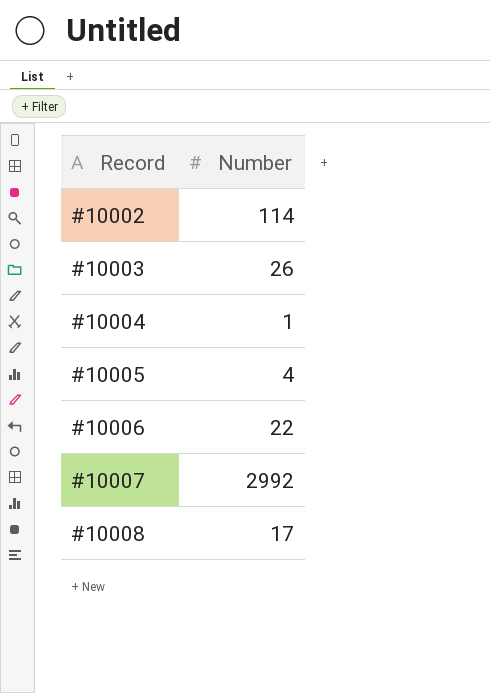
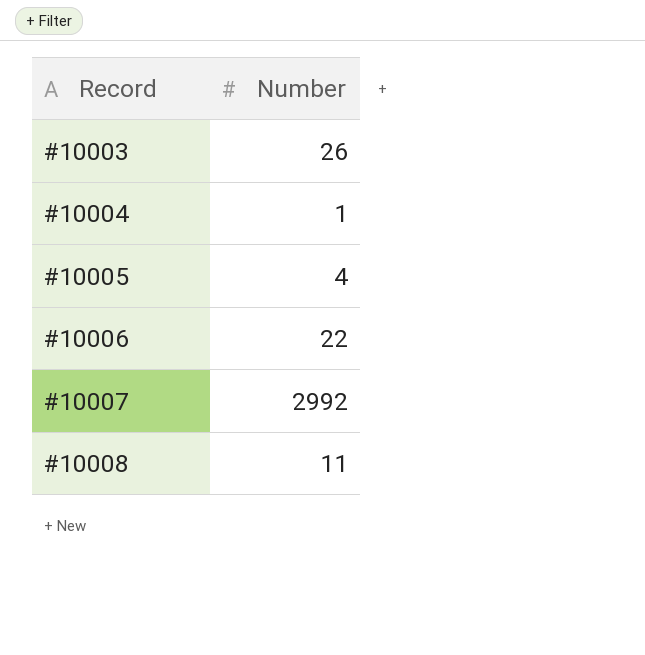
row #10002: 114 -> none
#10008 | Number: 17 -> 11

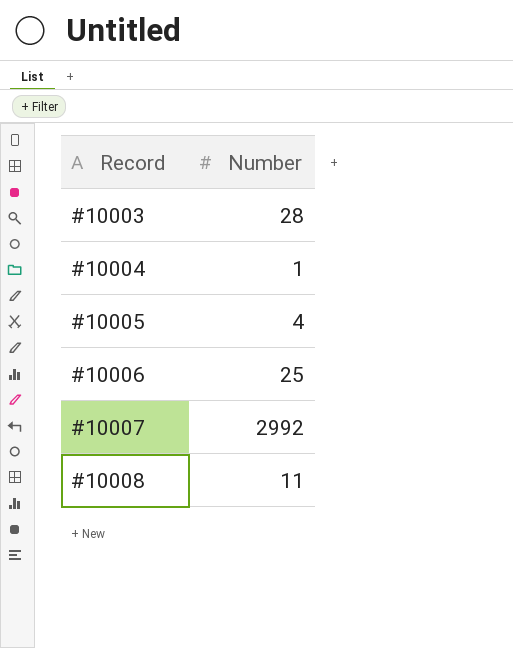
#10003 | Number: 26 -> 28
#10006 | Number: 22 -> 25

